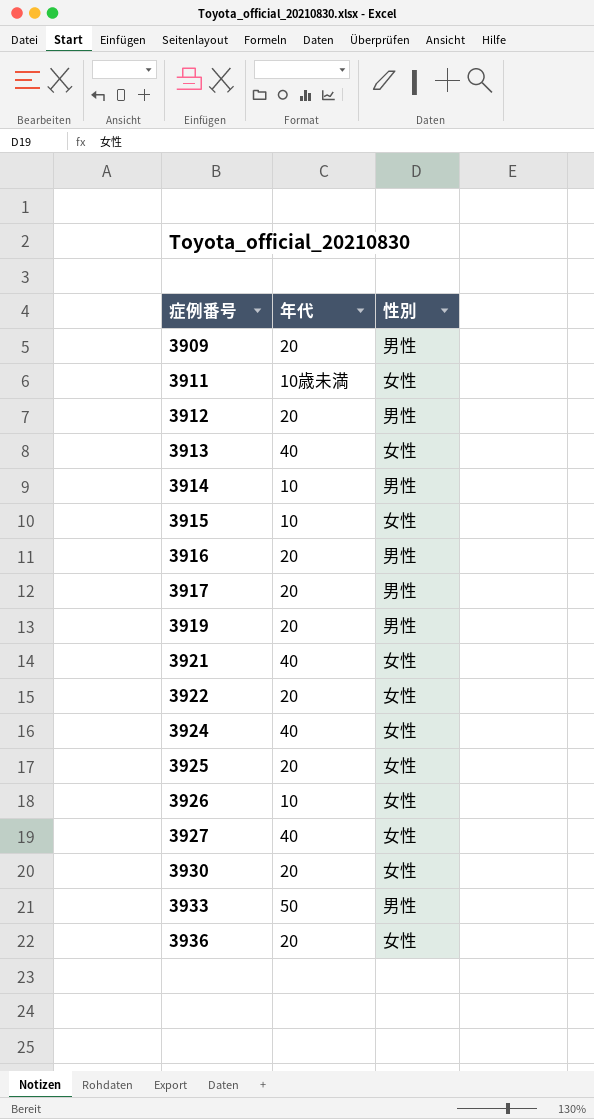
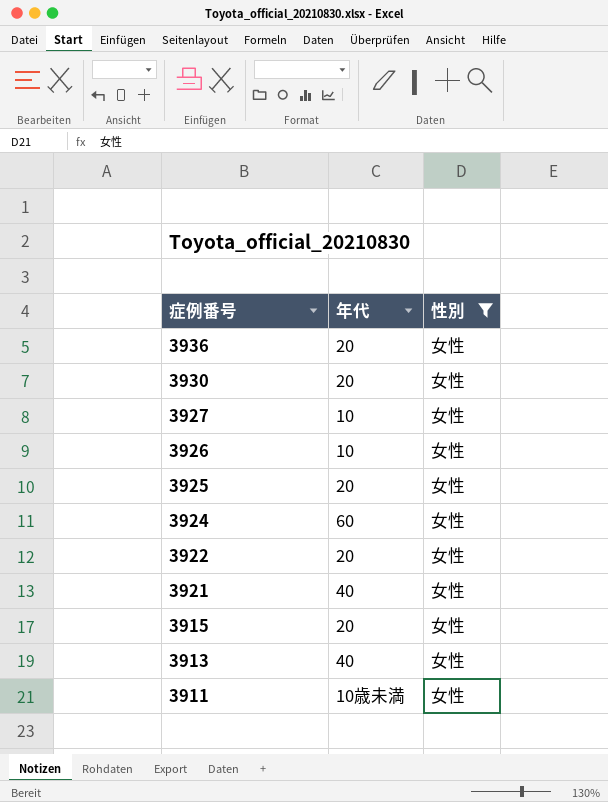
filter: none -> 性別 = 女性
row order: 症例番号 ascending -> 症例番号 descending
3927 | 年代: 40 -> 10
3924 | 年代: 40 -> 60
3915 | 年代: 10 -> 20

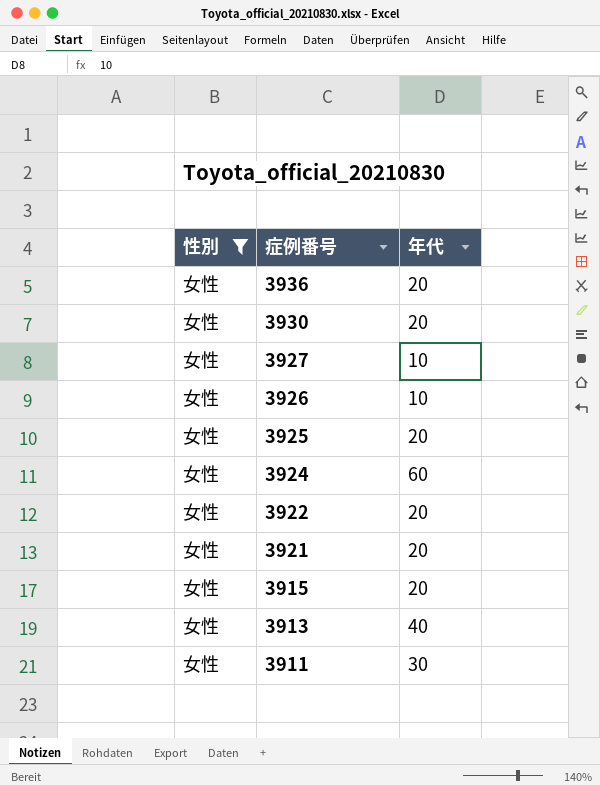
column 性別 | position: 3 -> 1
3921 | 年代: 40 -> 20
3911 | 年代: 10歳未満 -> 30

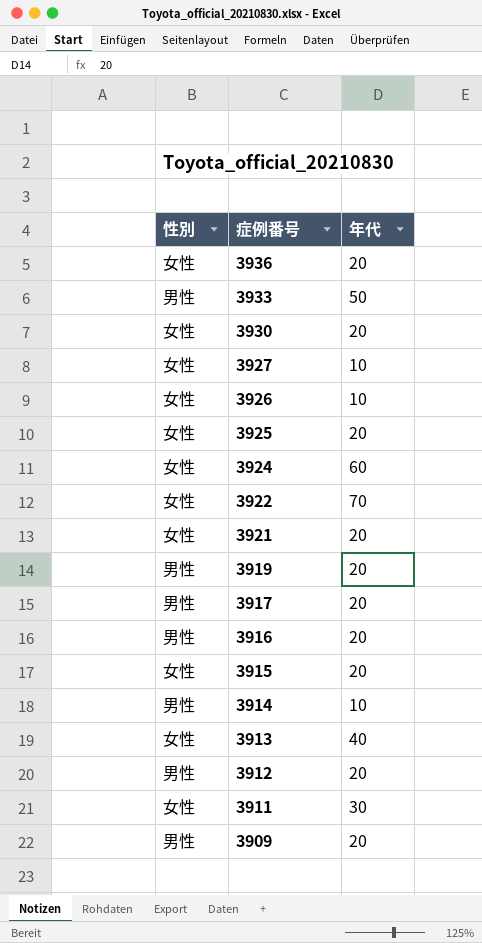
filter: 性別 = 女性 -> none
3922 | 年代: 20 -> 70

